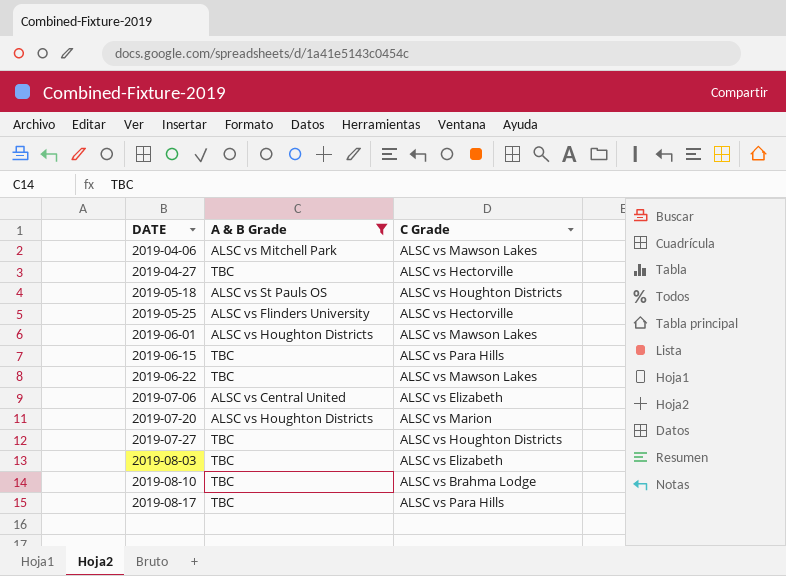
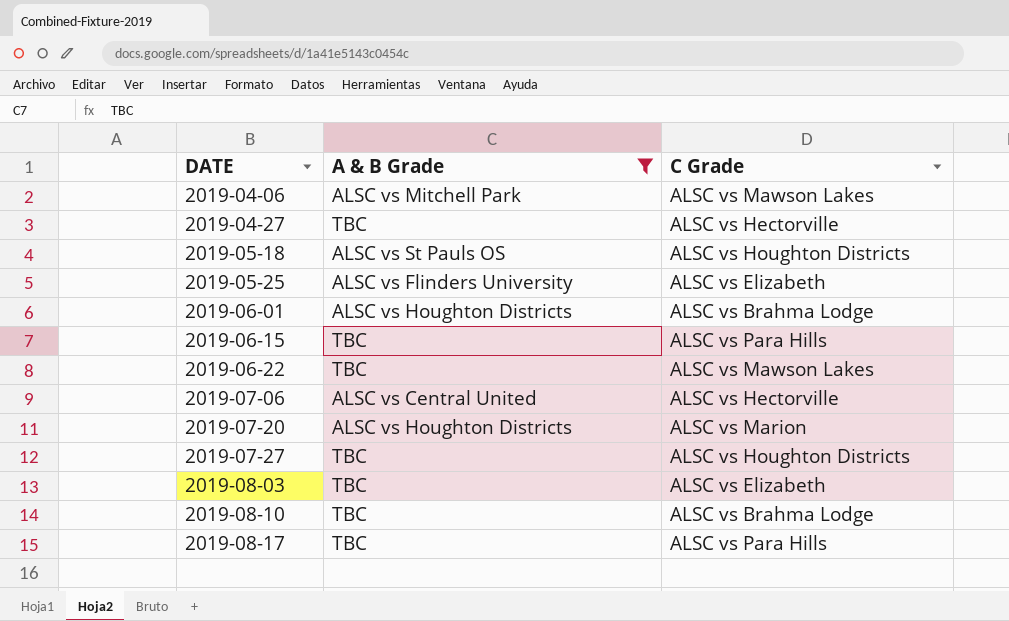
2019-05-25 | C Grade: ALSC vs Hectorville -> ALSC vs Elizabeth
2019-06-01 | C Grade: ALSC vs Mawson Lakes -> ALSC vs Brahma Lodge
2019-07-06 | C Grade: ALSC vs Elizabeth -> ALSC vs Hectorville

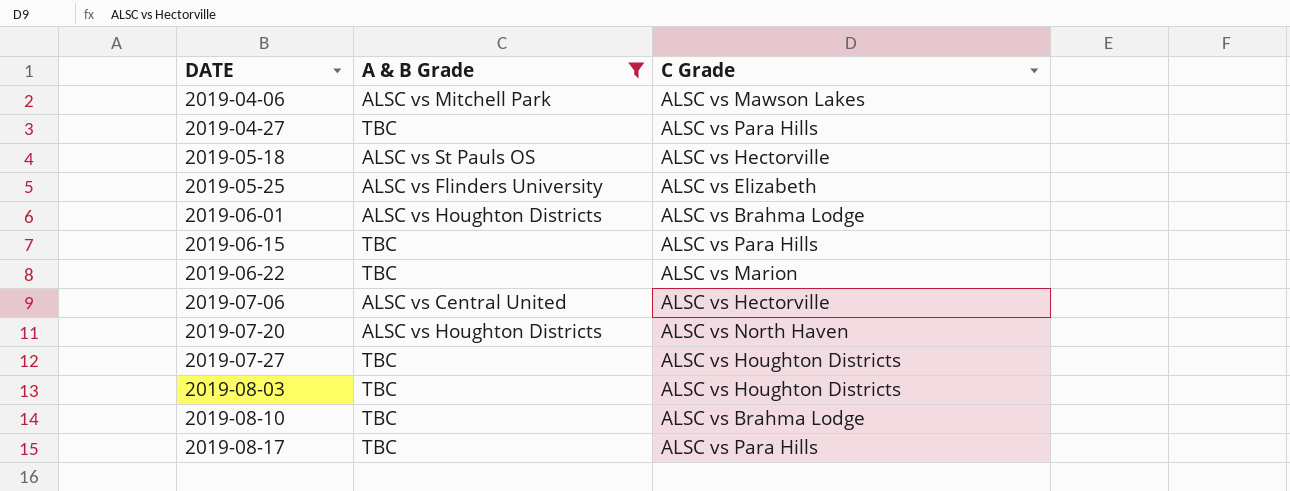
2019-04-27 | C Grade: ALSC vs Hectorville -> ALSC vs Para Hills
2019-05-18 | C Grade: ALSC vs Houghton Districts -> ALSC vs Hectorville
2019-06-22 | C Grade: ALSC vs Mawson Lakes -> ALSC vs Marion
2019-07-20 | C Grade: ALSC vs Marion -> ALSC vs North Haven
2019-08-03 | C Grade: ALSC vs Elizabeth -> ALSC vs Houghton Districts

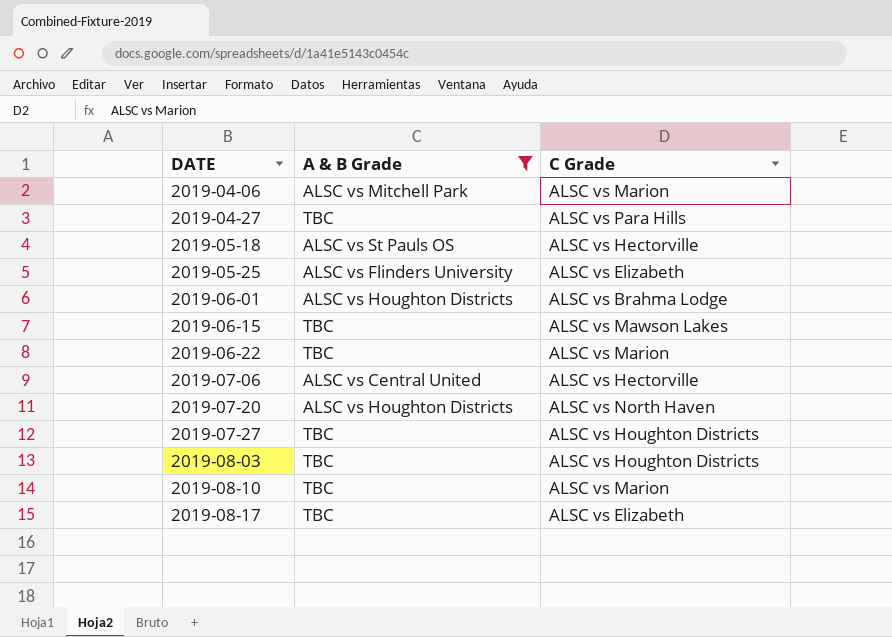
2019-04-06 | C Grade: ALSC vs Mawson Lakes -> ALSC vs Marion
2019-06-15 | C Grade: ALSC vs Para Hills -> ALSC vs Mawson Lakes
2019-08-10 | C Grade: ALSC vs Brahma Lodge -> ALSC vs Marion
2019-08-17 | C Grade: ALSC vs Para Hills -> ALSC vs Elizabeth

